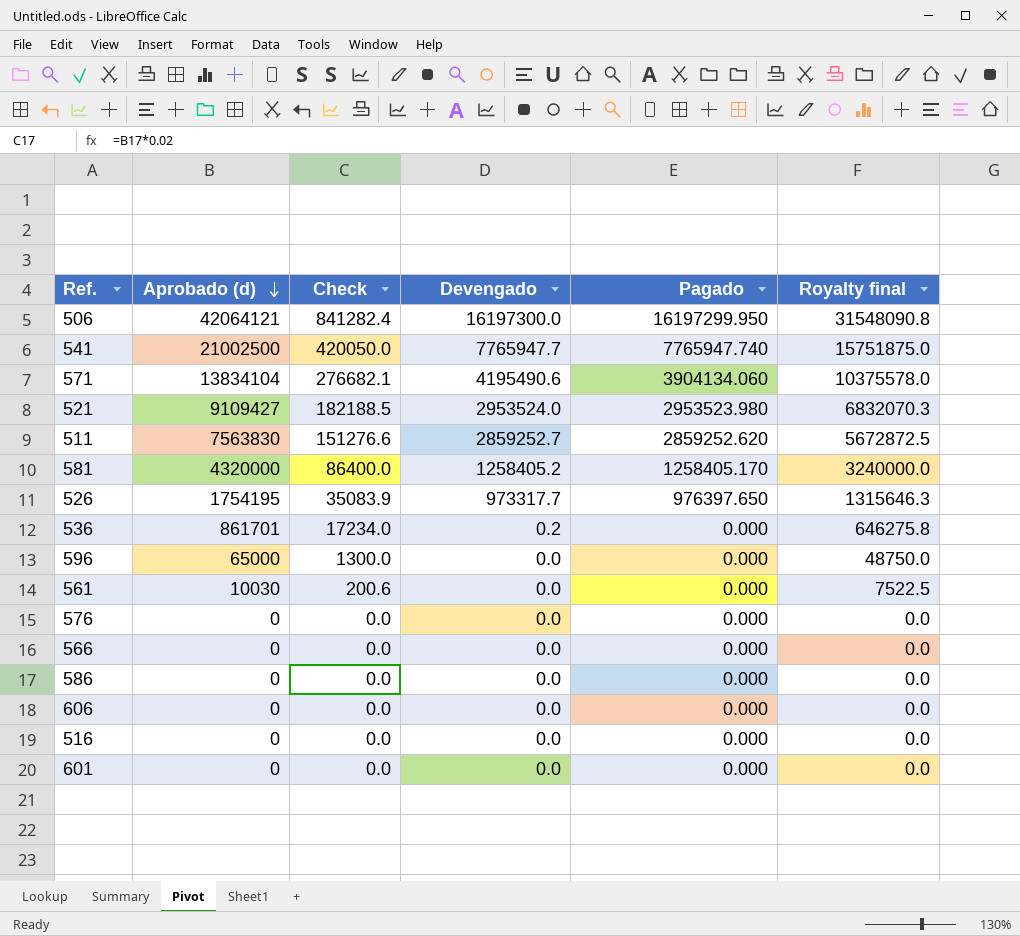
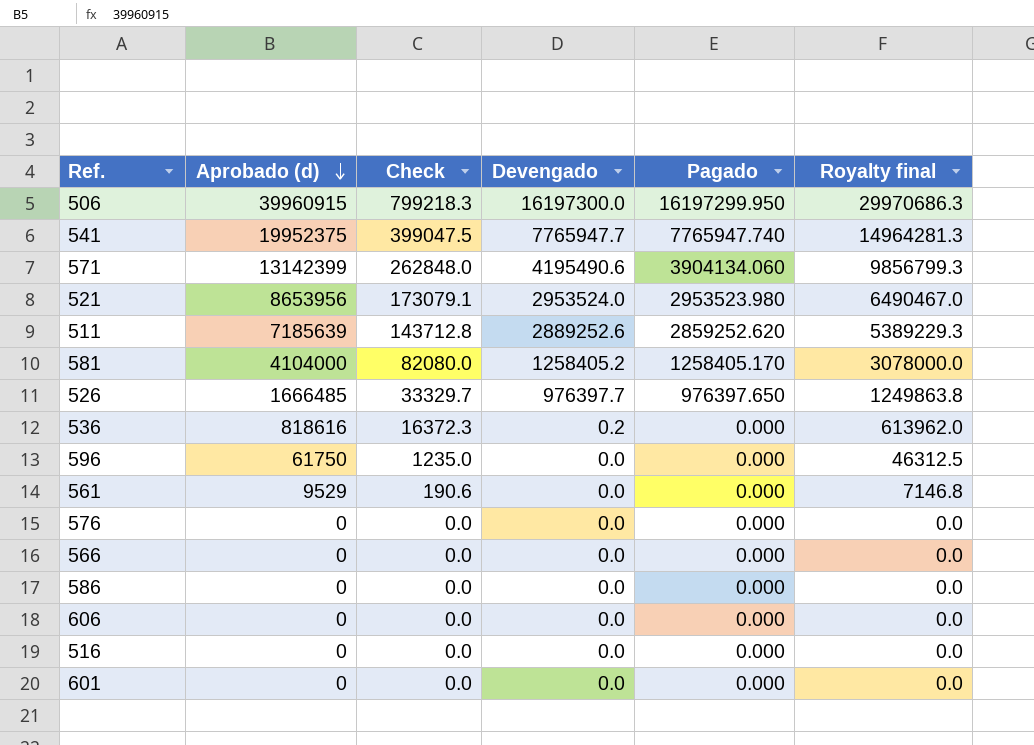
506 | Aprobado (d): 42064121 -> 39960915
506 | Check: 841282.4 -> 799218.3
506 | Royalty final: 31548090.8 -> 29970686.3
541 | Aprobado (d): 21002500 -> 19952375
541 | Check: 420050.0 -> 399047.5
541 | Royalty final: 15751875.0 -> 14964281.3
571 | Aprobado (d): 13834104 -> 13142399
571 | Check: 276682.1 -> 262848.0
571 | Royalty final: 10375578.0 -> 9856799.3
521 | Aprobado (d): 9109427 -> 8653956
521 | Check: 182188.5 -> 173079.1
521 | Royalty final: 6832070.3 -> 6490467.0
511 | Aprobado (d): 7563830 -> 7185639
511 | Check: 151276.6 -> 143712.8
511 | Devengado: 2859252.7 -> 2889252.6
511 | Royalty final: 5672872.5 -> 5389229.3
581 | Aprobado (d): 4320000 -> 4104000
581 | Check: 86400.0 -> 82080.0
581 | Royalty final: 3240000.0 -> 3078000.0
526 | Aprobado (d): 1754195 -> 1666485
526 | Check: 35083.9 -> 33329.7
526 | Devengado: 973317.7 -> 976397.7
526 | Royalty final: 1315646.3 -> 1249863.8
536 | Aprobado (d): 861701 -> 818616
536 | Check: 17234.0 -> 16372.3
536 | Royalty final: 646275.8 -> 613962.0
596 | Aprobado (d): 65000 -> 61750
596 | Check: 1300.0 -> 1235.0
596 | Royalty final: 48750.0 -> 46312.5
561 | Aprobado (d): 10030 -> 9529
561 | Check: 200.6 -> 190.6
561 | Royalty final: 7522.5 -> 7146.8

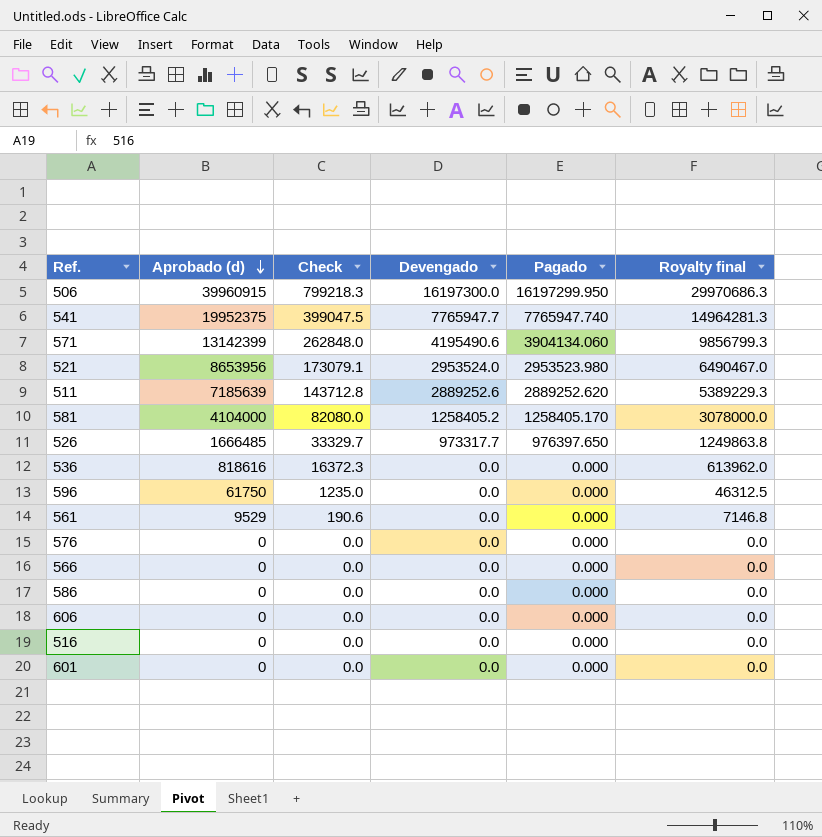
511 | Pagado: 2859252.620 -> 2889252.620
526 | Devengado: 976397.7 -> 973317.7
536 | Devengado: 0.2 -> 0.0

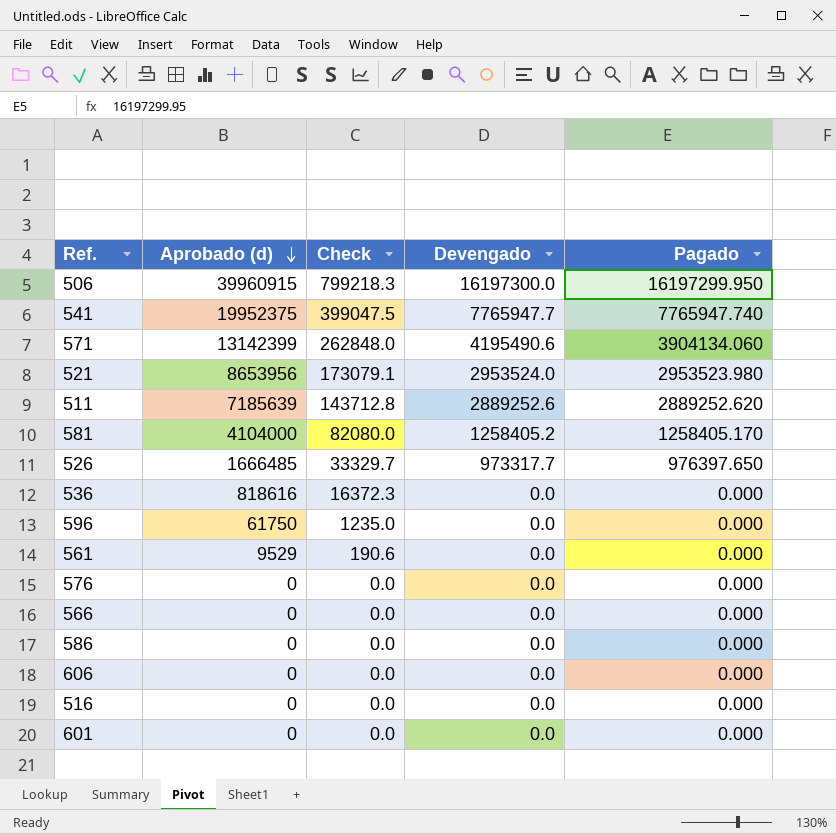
column Royalty final | formula: [Aprobado (d)] * 0.75 -> none

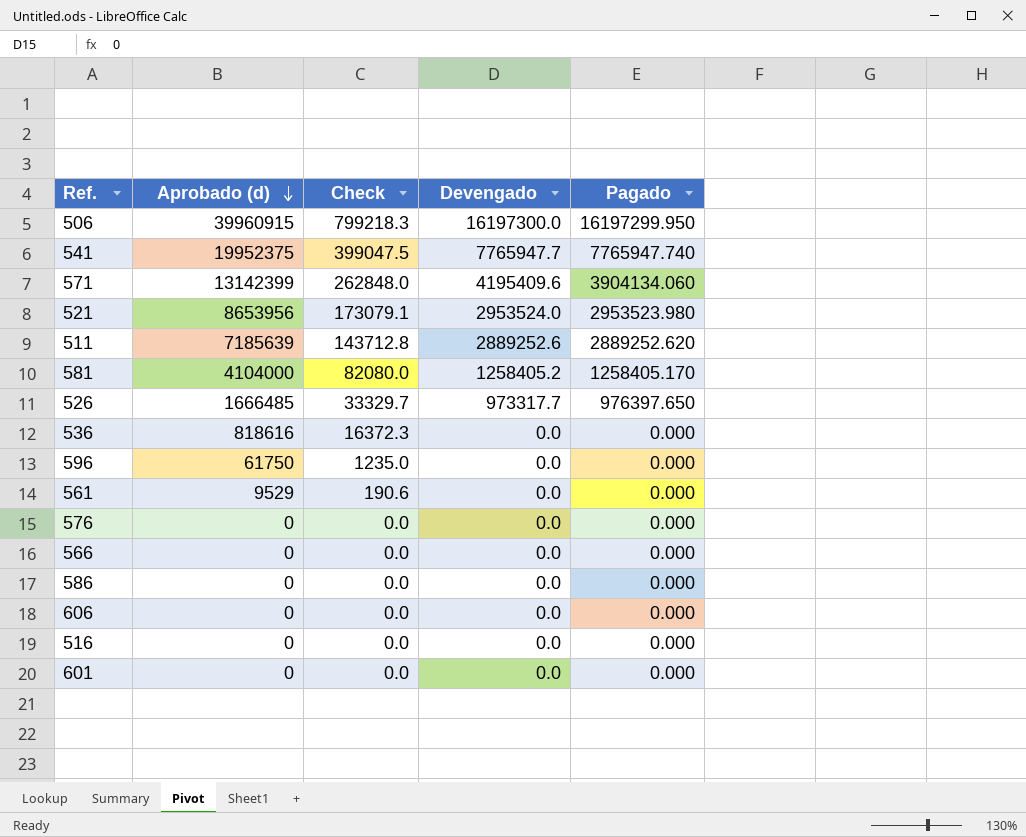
571 | Devengado: 4195490.6 -> 4195409.6

